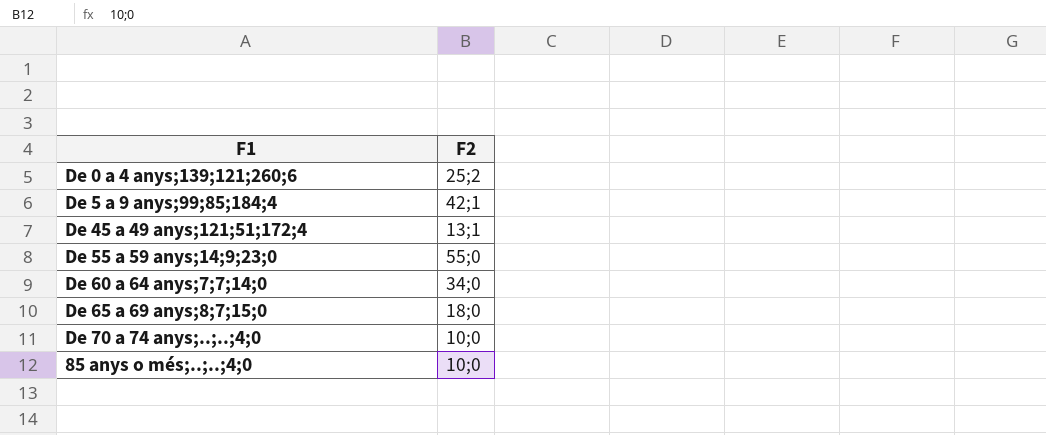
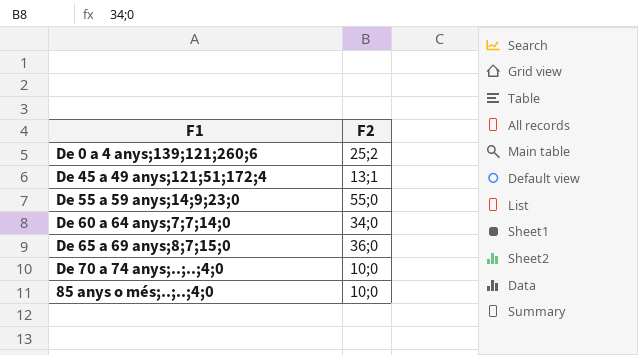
row De 5 a 9 anys;99;85;184;4: 42;1 -> none
De 65 a 69 anys;8;7;15;0 | F2: 18;0 -> 36;0

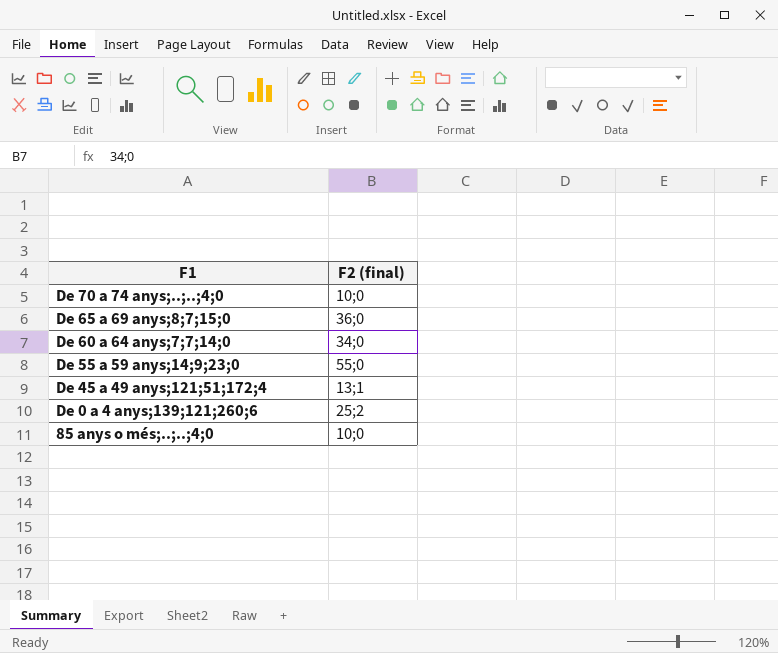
row order: none -> F1 descending
column name: F2 -> F2 (final)

